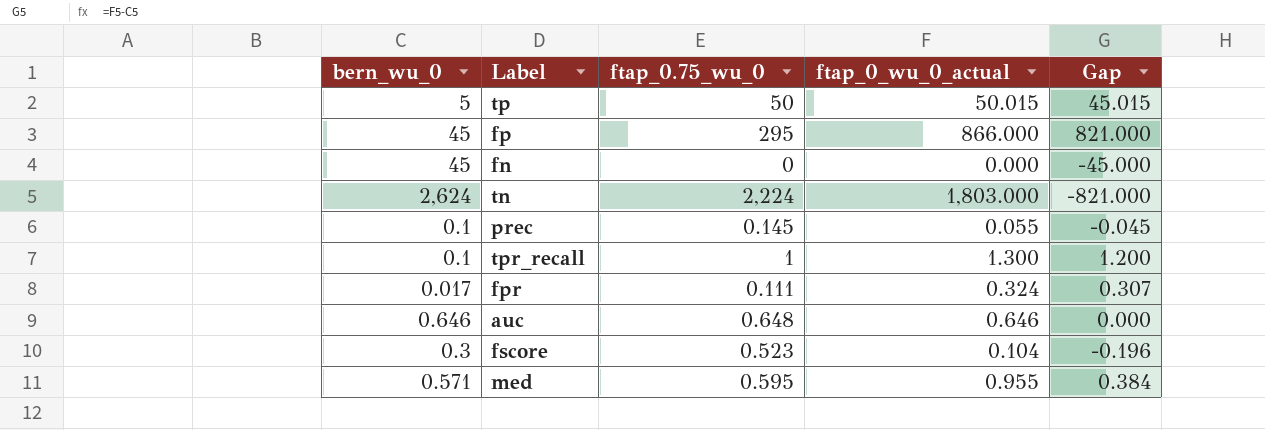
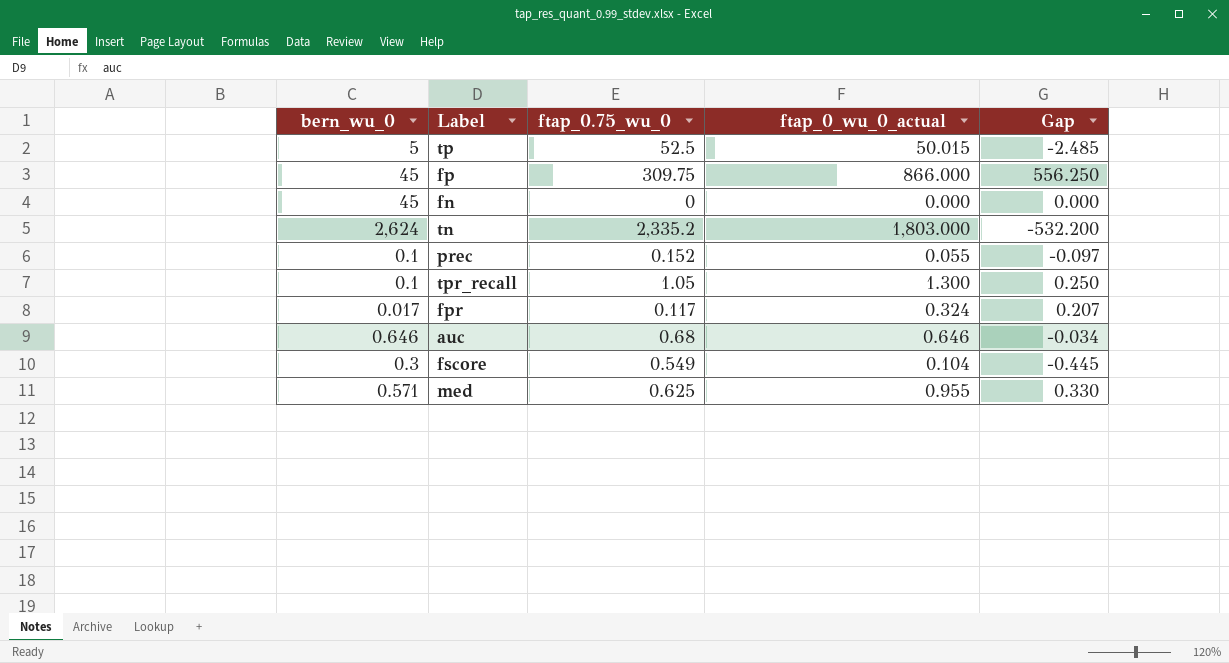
column Gap | formula: [ftap_0_wu_0_actual] - [bern_wu_0] -> [ftap_0_wu_0_actual] - [ftap_0.75_wu_0]
tp | ftap_0.75_wu_0: 50 -> 52.5
fp | ftap_0.75_wu_0: 295 -> 309.75
tn | ftap_0.75_wu_0: 2,224 -> 2,335.2
prec | ftap_0.75_wu_0: 0.145 -> 0.152
tpr_recall | ftap_0.75_wu_0: 1 -> 1.05
fpr | ftap_0.75_wu_0: 0.111 -> 0.117
auc | ftap_0.75_wu_0: 0.648 -> 0.68
fscore | ftap_0.75_wu_0: 0.523 -> 0.549
med | ftap_0.75_wu_0: 0.595 -> 0.625

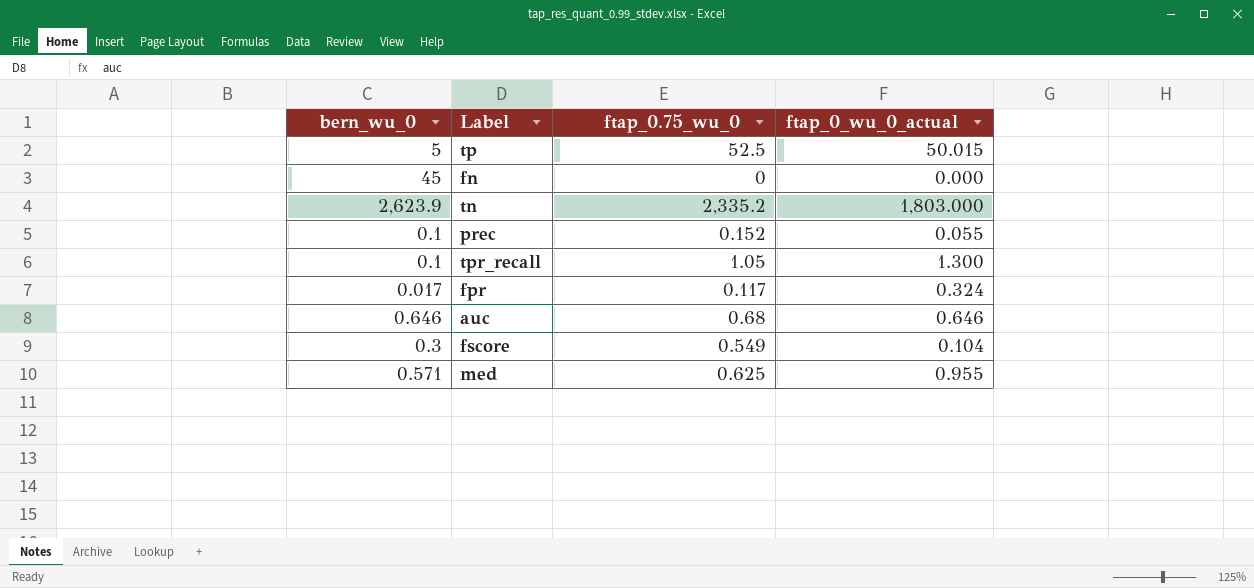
column Gap | formula: [ftap_0_wu_0_actual] - [ftap_0.75_wu_0] -> none
row fp: 45 | 309.75 | 866.000 | 556.250 -> none
tn | bern_wu_0: 2,624 -> 2,623.9

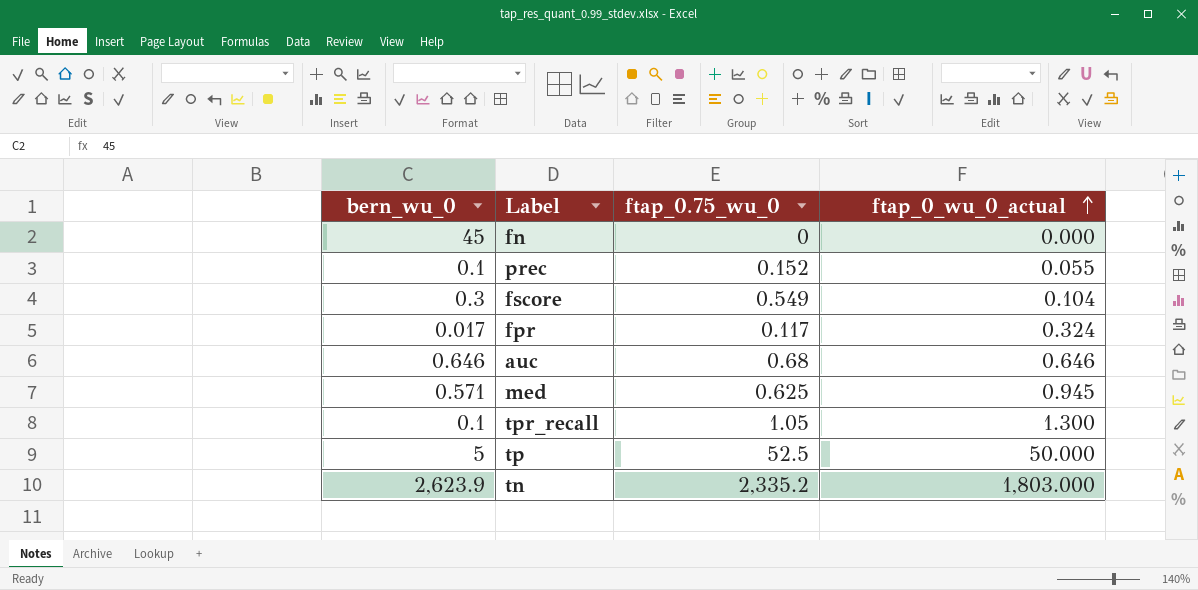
row order: none -> ftap_0_wu_0_actual ascending
med | ftap_0_wu_0_actual: 0.955 -> 0.945
tp | ftap_0_wu_0_actual: 50.015 -> 50.000

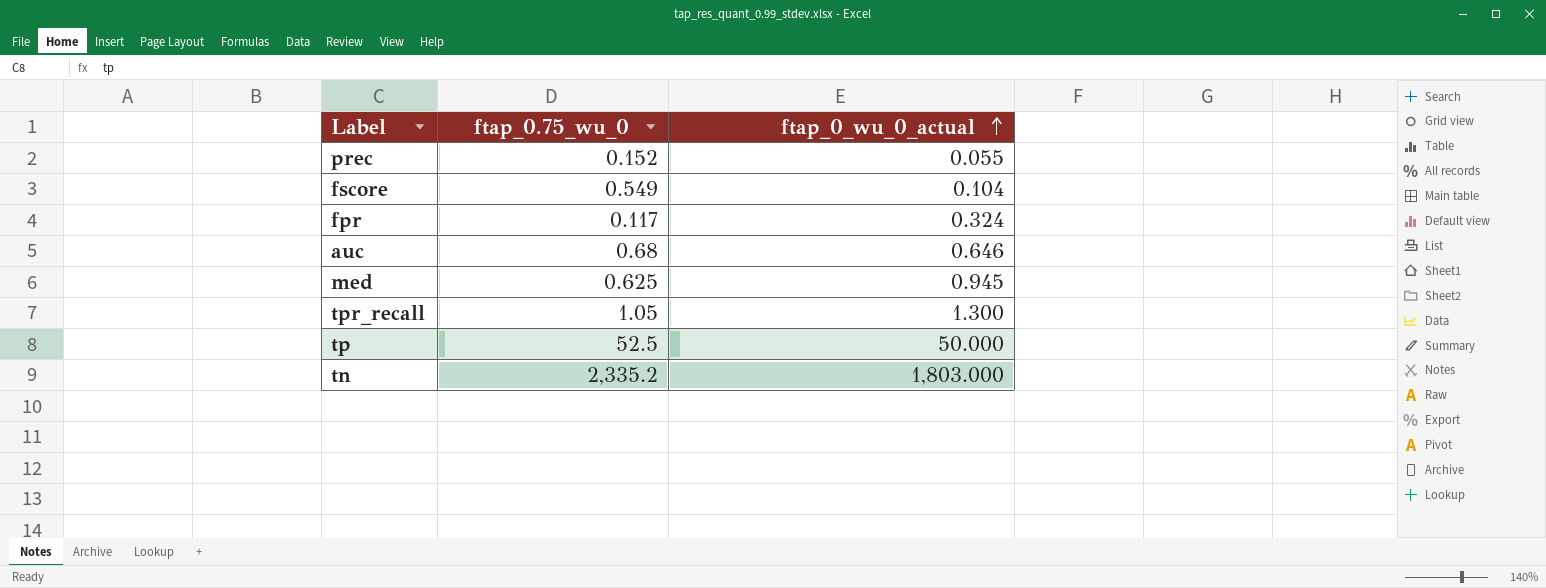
column bern_wu_0 | position: 1 -> none
row fn: 45 | 0 | 0.000 -> none

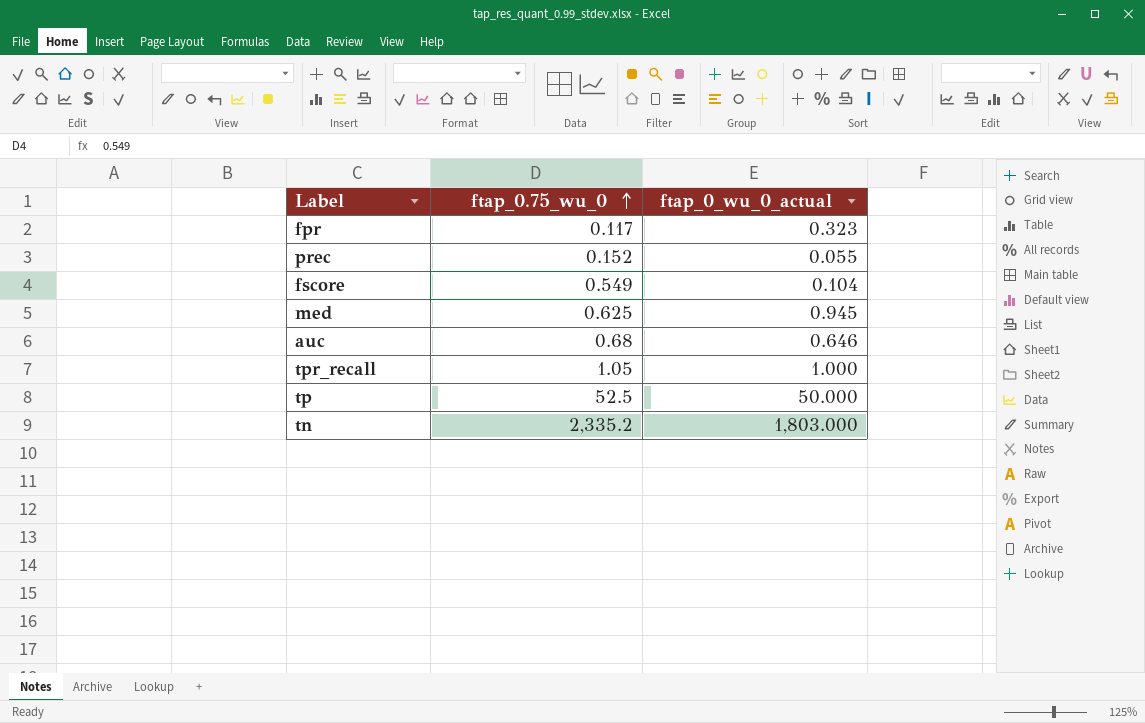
row order: ftap_0_wu_0_actual ascending -> ftap_0.75_wu_0 ascending
fpr | ftap_0_wu_0_actual: 0.324 -> 0.323
tpr_recall | ftap_0_wu_0_actual: 1.300 -> 1.000

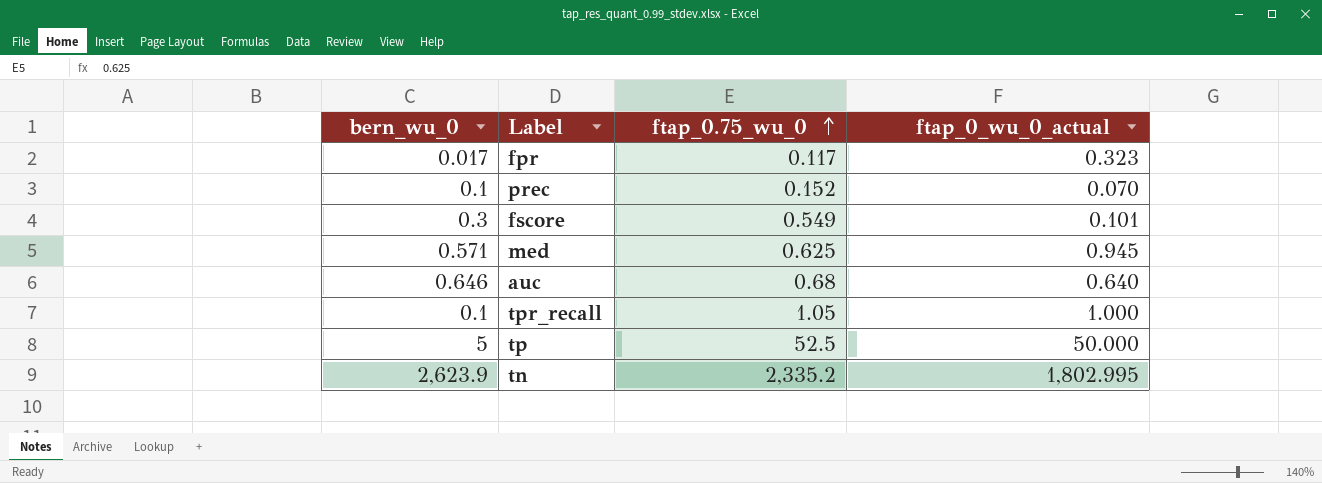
column bern_wu_0 | position: none -> 1
prec | ftap_0_wu_0_actual: 0.055 -> 0.070
fscore | ftap_0_wu_0_actual: 0.104 -> 0.101
auc | ftap_0_wu_0_actual: 0.646 -> 0.640
tn | ftap_0_wu_0_actual: 1,803.000 -> 1,802.995

